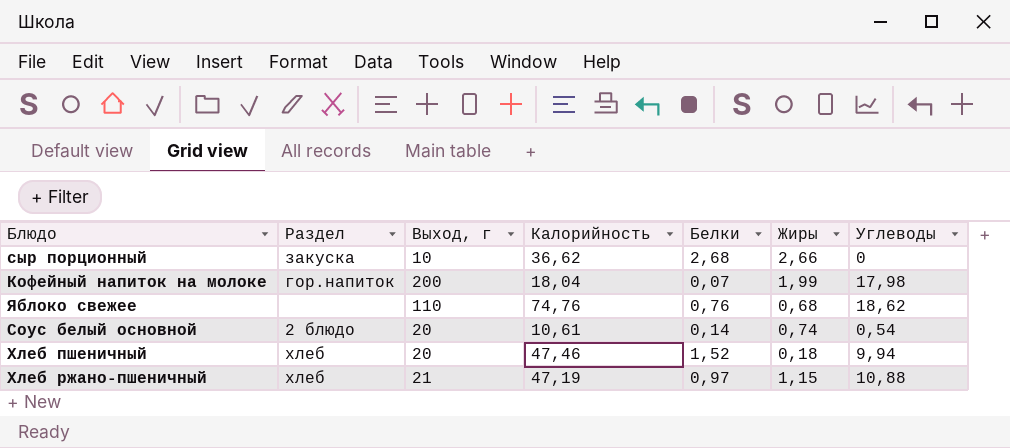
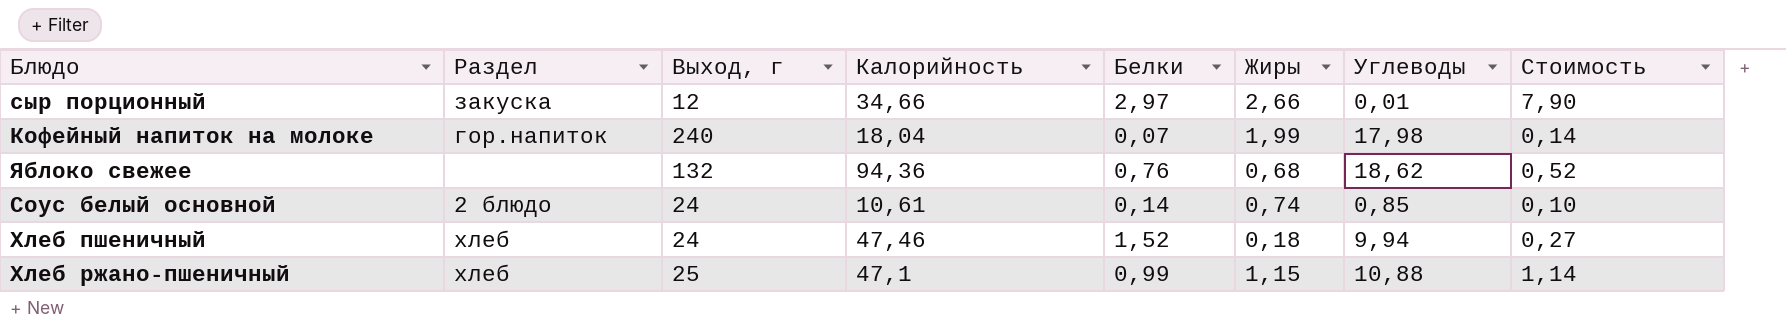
column Стоимость | formula: none -> [Белки] * [Жиры]
сыр порционный | Выход, г: 10 -> 12
сыр порционный | Калорийность: 36,62 -> 34,66
сыр порционный | Белки: 2,68 -> 2,97
сыр порционный | Углеводы: 0 -> 0,01
Кофейный напиток на молоке | Выход, г: 200 -> 240
Яблоко свежее | Выход, г: 110 -> 132
Яблоко свежее | Калорийность: 74,76 -> 94,36
Соус белый основной | Выход, г: 20 -> 24
Соус белый основной | Углеводы: 0,54 -> 0,85
Хлеб пшеничный | Выход, г: 20 -> 24
Хлеб ржано-пшеничный | Выход, г: 21 -> 25
Хлеб ржано-пшеничный | Калорийность: 47,19 -> 47,1
Хлеб ржано-пшеничный | Белки: 0,97 -> 0,99

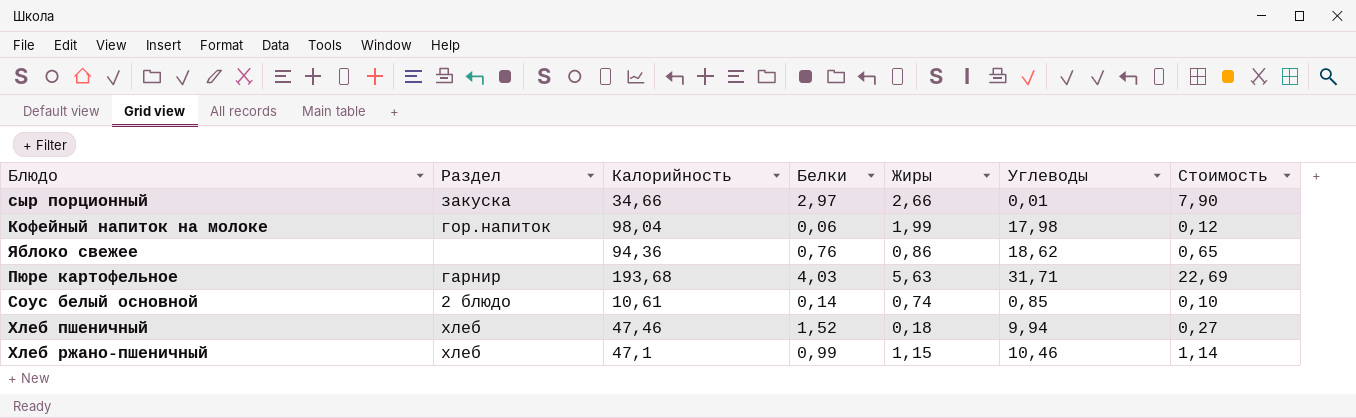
column Выход, г | position: 3 -> none
Кофейный напиток на молоке | Калорийность: 18,04 -> 98,04
Кофейный напиток на молоке | Белки: 0,07 -> 0,06
Кофейный напиток на молоке | Стоимость: 0,14 -> 0,12
Яблоко свежее | Жиры: 0,68 -> 0,86
Яблоко свежее | Стоимость: 0,52 -> 0,65
row Пюре картофельное: none -> гарнир | 193,68 | 4,03 | 5,63 | 31,71 | 22,69
Хлеб ржано-пшеничный | Углеводы: 10,88 -> 10,46

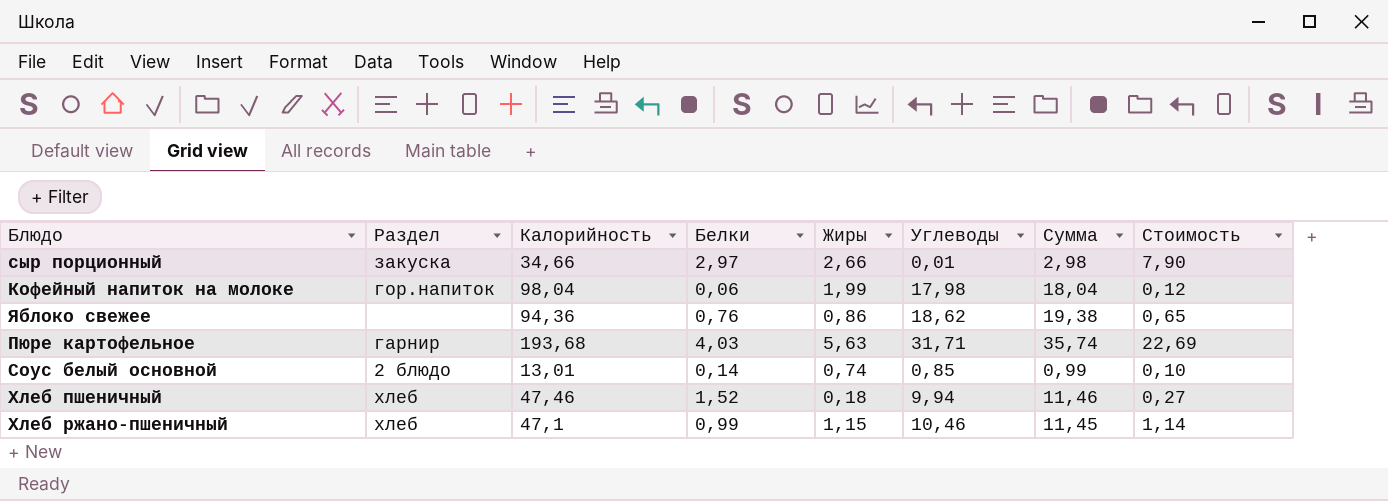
column Сумма | formula: none -> [Белки] + [Углеводы]
Соус белый основной | Калорийность: 10,61 -> 13,01

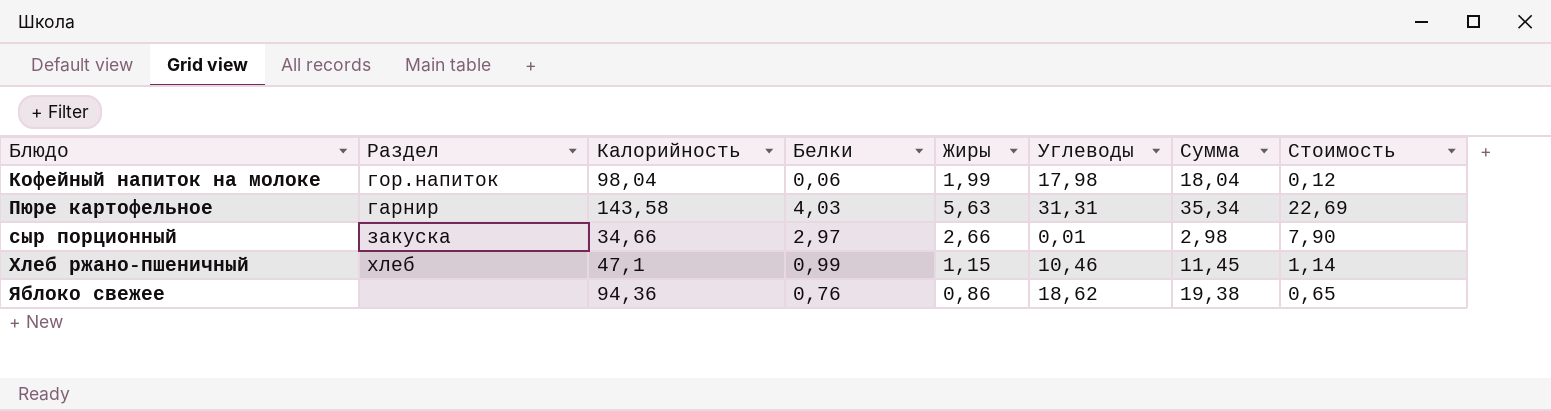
row order: none -> Блюдо ascending
row Соус белый основной: 2 блюдо | 13,01 | 0,14 | 0,74 | 0,85 | 0,99 | 0,10 -> none
row Хлеб пшеничный: хлеб | 47,46 | 1,52 | 0,18 | 9,94 | 11,46 | 0,27 -> none
Пюре картофельное | Калорийность: 193,68 -> 143,58
Пюре картофельное | Углеводы: 31,71 -> 31,31
Пюре картофельное | Сумма: 35,74 -> 35,34

